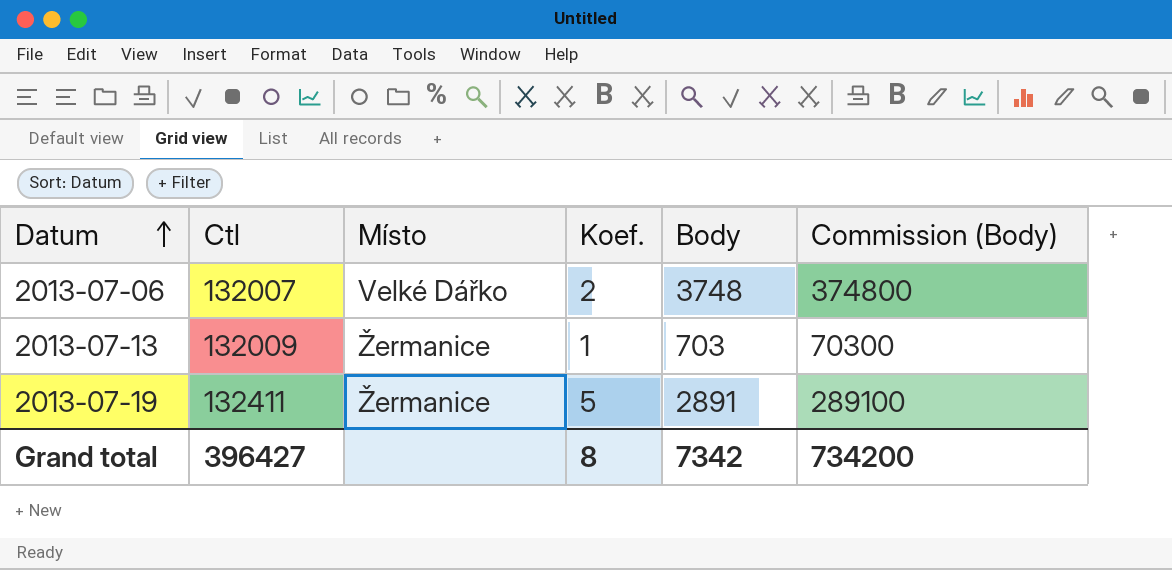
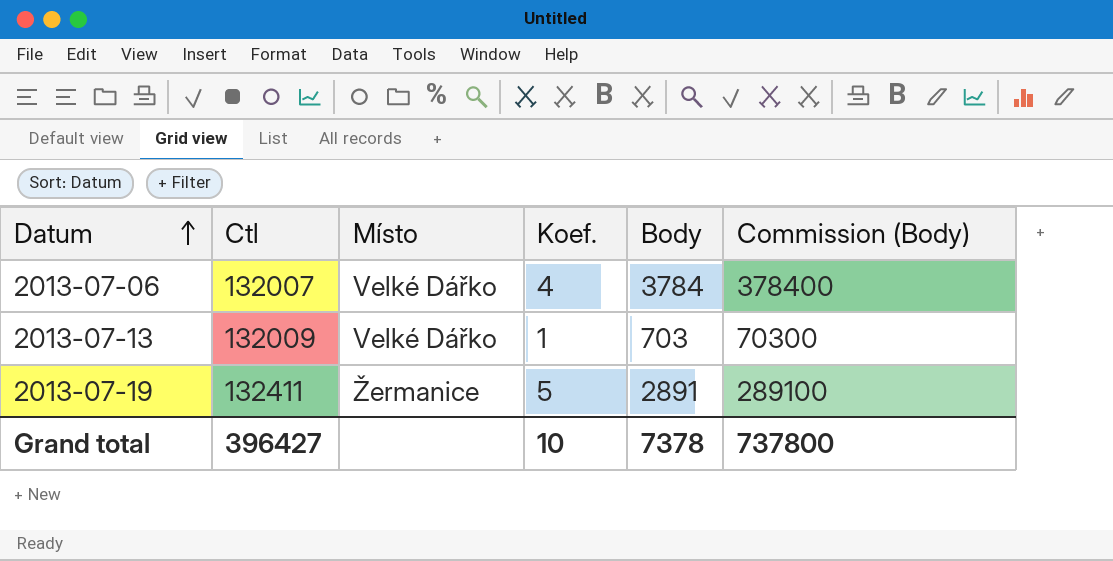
2013-07-06 | Koef.: 2 -> 4
2013-07-06 | Body: 3748 -> 3784
2013-07-06 | Commission (Body): 374800 -> 378400
2013-07-13 | Místo: Žermanice -> Velké Dářko
Grand total | Koef.: 8 -> 10
Grand total | Body: 7342 -> 7378
Grand total | Commission (Body): 734200 -> 737800

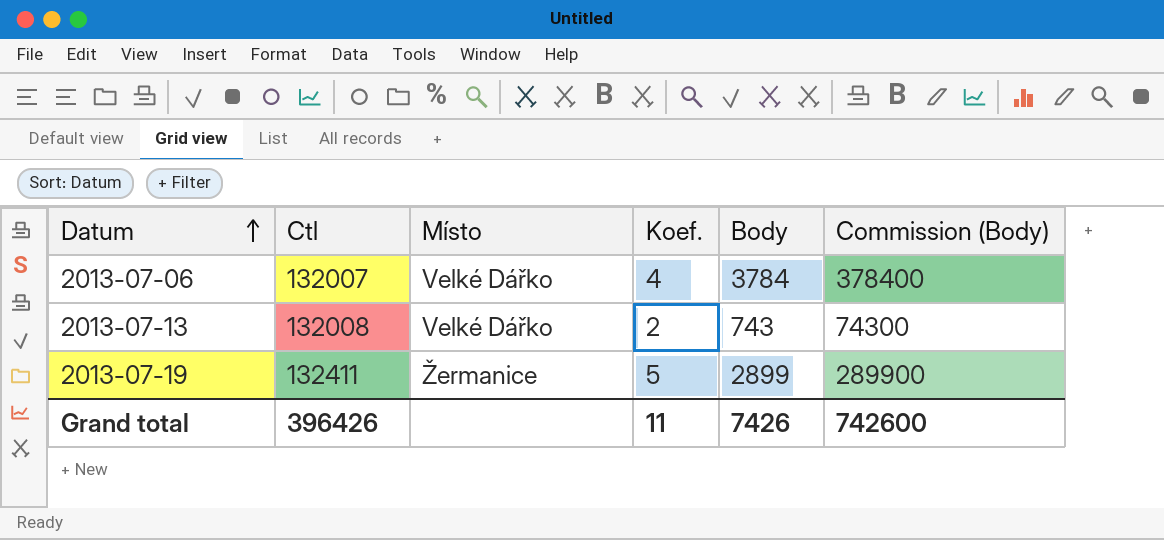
2013-07-13 | Ctl: 132009 -> 132008
2013-07-13 | Koef.: 1 -> 2
2013-07-13 | Body: 703 -> 743
2013-07-13 | Commission (Body): 70300 -> 74300
2013-07-19 | Body: 2891 -> 2899
2013-07-19 | Commission (Body): 289100 -> 289900
Grand total | Ctl: 396427 -> 396426
Grand total | Koef.: 10 -> 11
Grand total | Body: 7378 -> 7426
Grand total | Commission (Body): 737800 -> 742600

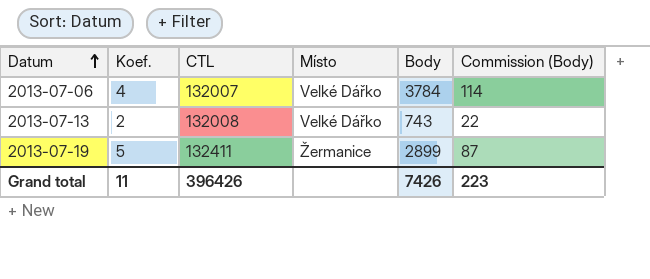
column Koef. | position: 4 -> 2
column name: Ctl -> CTL
column Commission (Body) | formula: [Body] * 100 -> [Body] * 0.03
Grand total | Commission (Body): 742600 -> 223

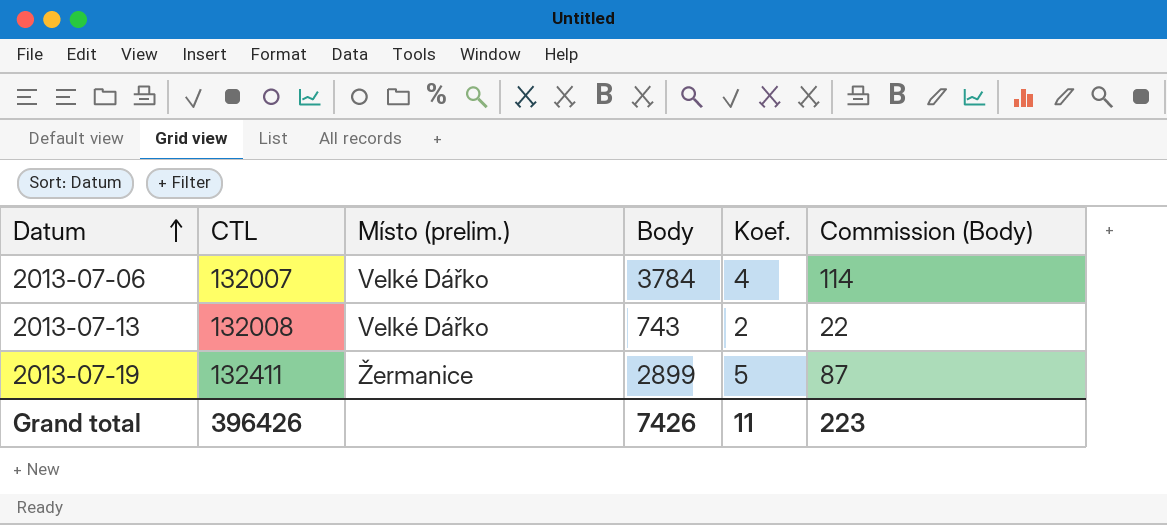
column name: Místo -> Místo (prelim.)
column Koef. | position: 2 -> 5

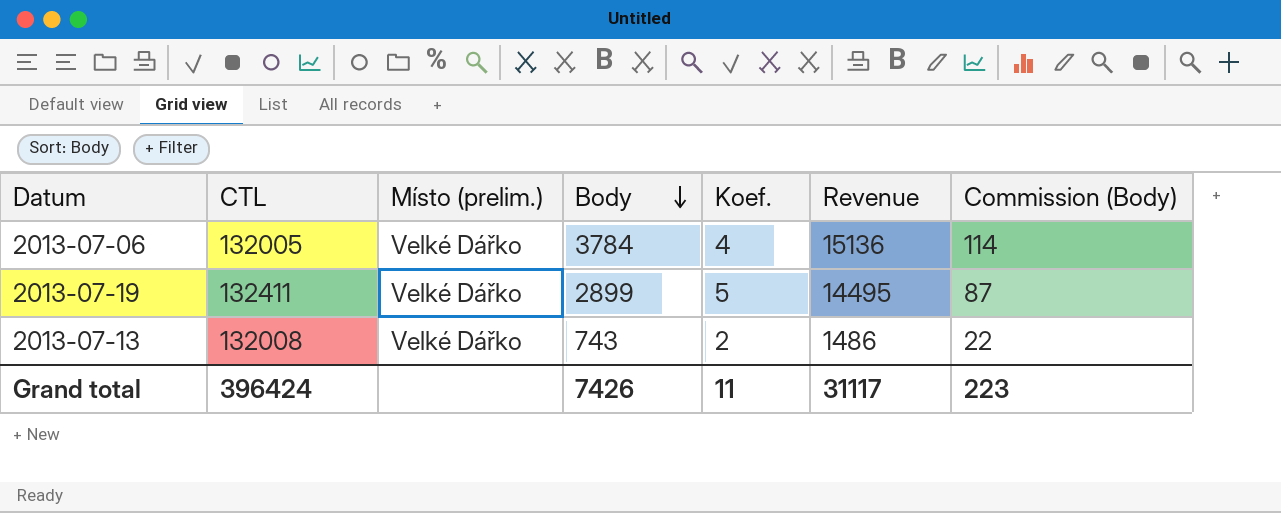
row order: Datum ascending -> Body descending
column Revenue | formula: none -> [Body] * [Koef.]
2013-07-06 | CTL: 132007 -> 132005
2013-07-19 | Místo (prelim.): Žermanice -> Velké Dářko
Grand total | CTL: 396426 -> 396424

